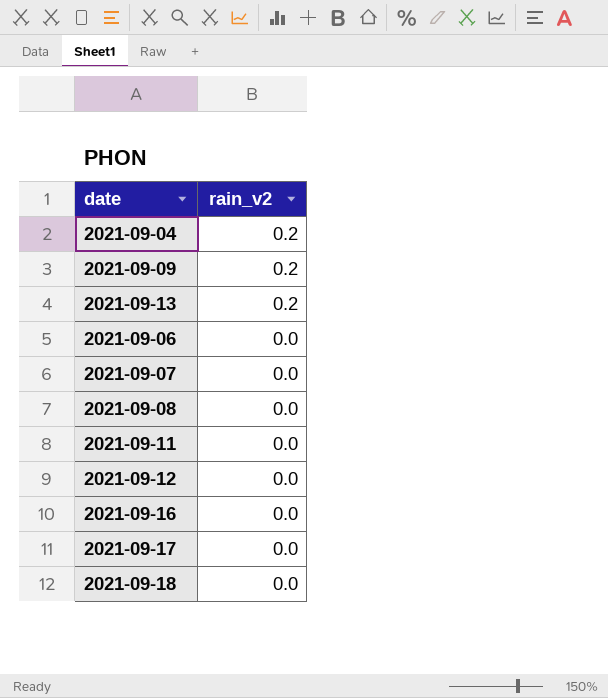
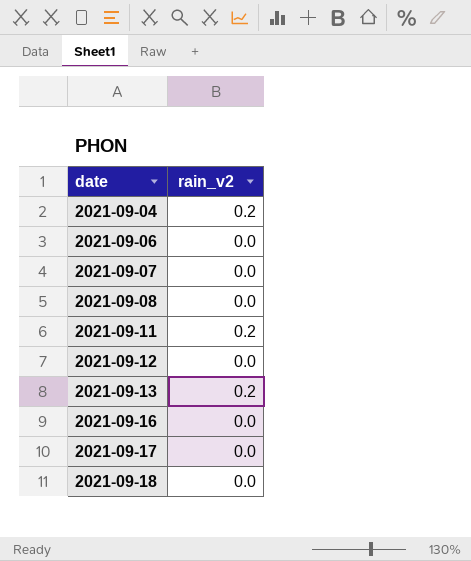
row order: rain_v2 descending -> date ascending
row 2021-09-09: 0.2 -> none
2021-09-11 | rain_v2: 0.0 -> 0.2

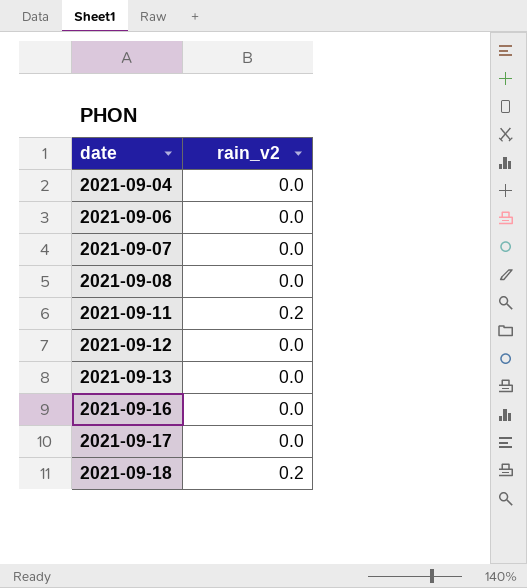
2021-09-04 | rain_v2: 0.2 -> 0.0
2021-09-13 | rain_v2: 0.2 -> 0.0
2021-09-18 | rain_v2: 0.0 -> 0.2

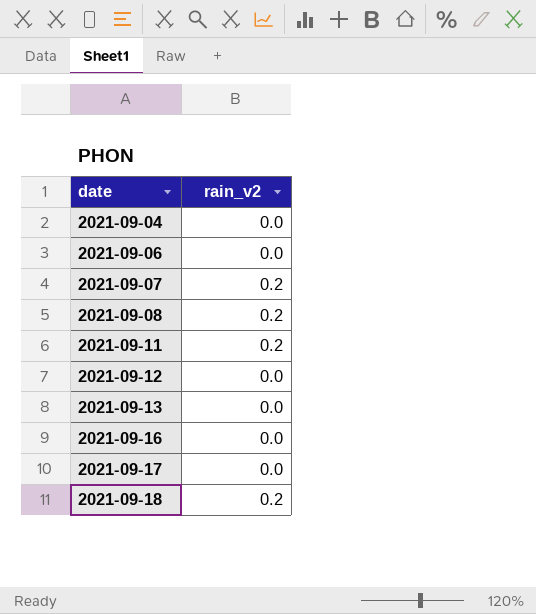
2021-09-07 | rain_v2: 0.0 -> 0.2
2021-09-08 | rain_v2: 0.0 -> 0.2

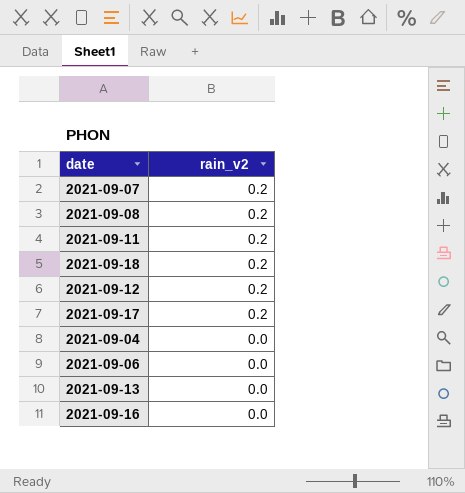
row order: date ascending -> rain_v2 descending
2021-09-12 | rain_v2: 0.0 -> 0.2
2021-09-17 | rain_v2: 0.0 -> 0.2

